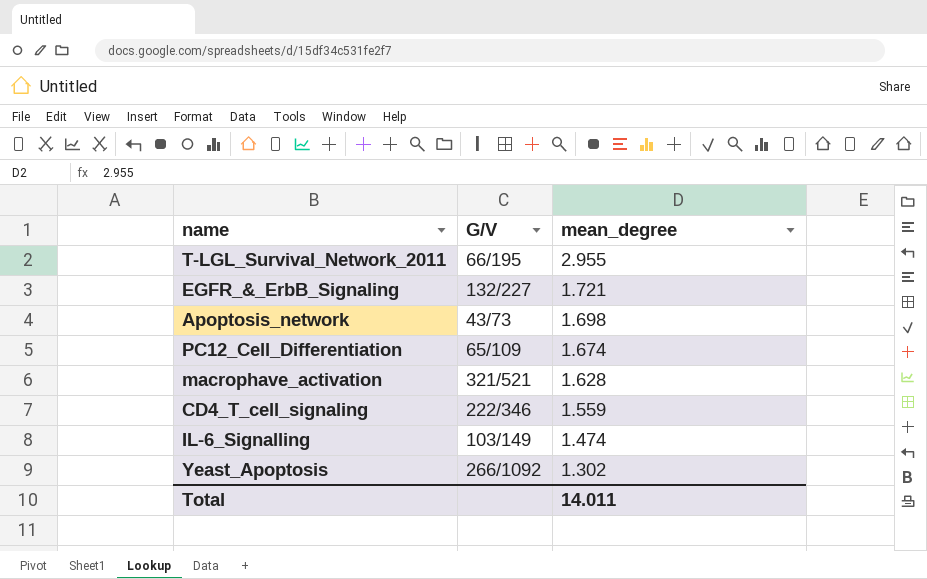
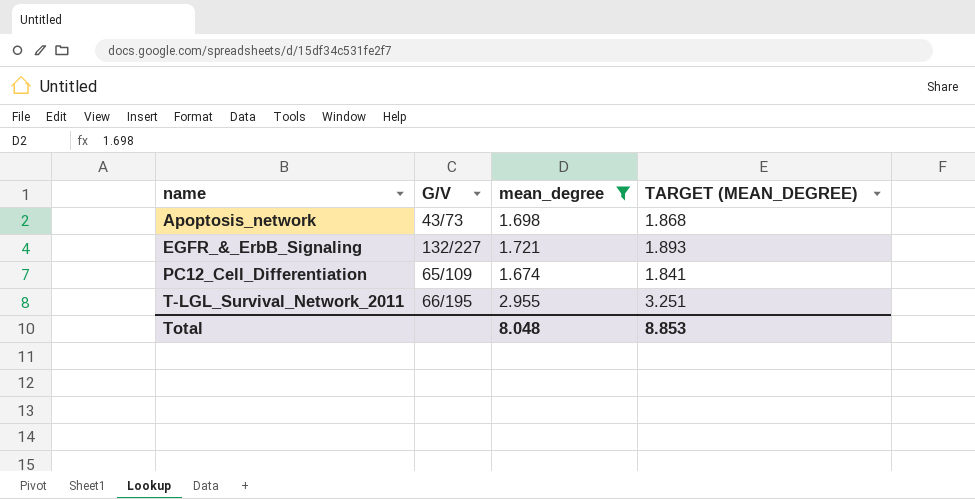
filter: none -> mean_degree >= 1.674
row order: mean_degree descending -> name ascending
column TARGET (MEAN_DEGREE) | formula: none -> [mean_degree] * 1.1
Total | mean_degree: 14.011 -> 8.048

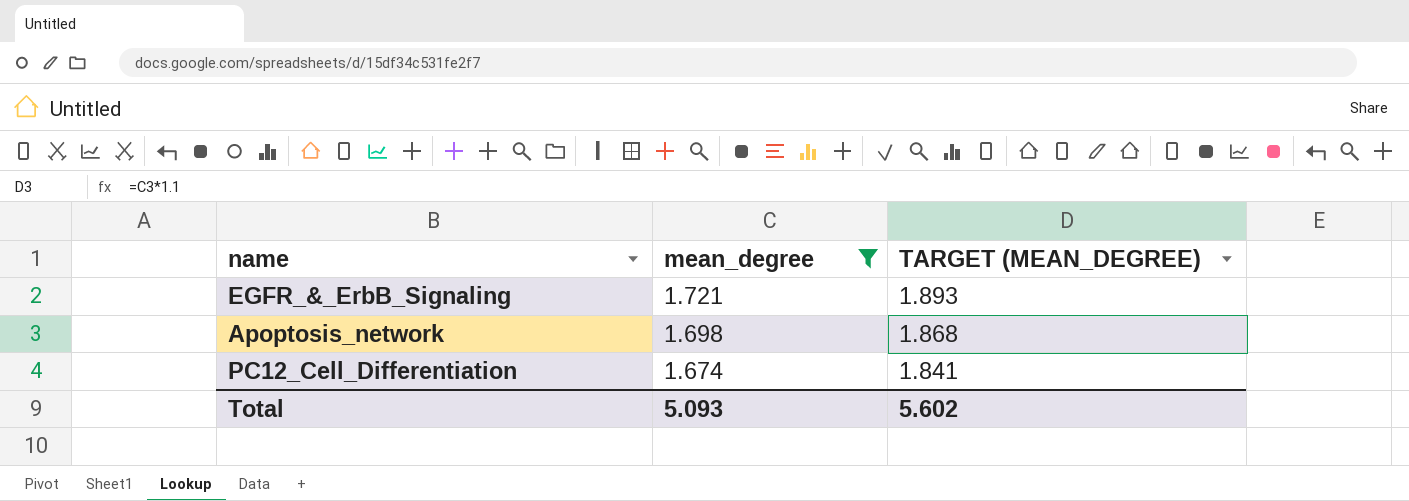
row order: name ascending -> mean_degree descending
column G/V | position: 2 -> none
row T-LGL_Survival_Network_2011: 66/195 | 2.955 | 3.251 -> none
Total | mean_degree: 8.048 -> 5.093
Total | TARGET (MEAN_DEGREE): 8.853 -> 5.602

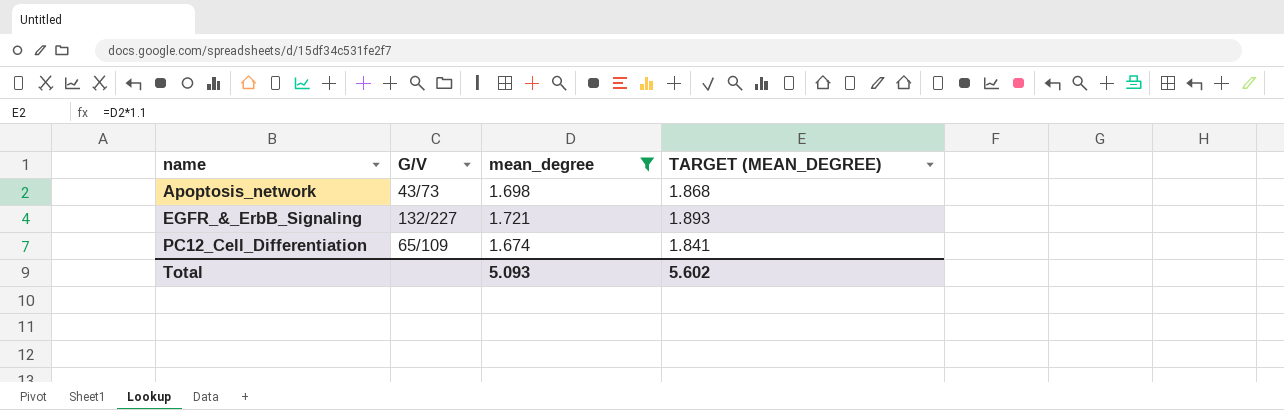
row order: mean_degree descending -> name ascending
column G/V | position: none -> 2

